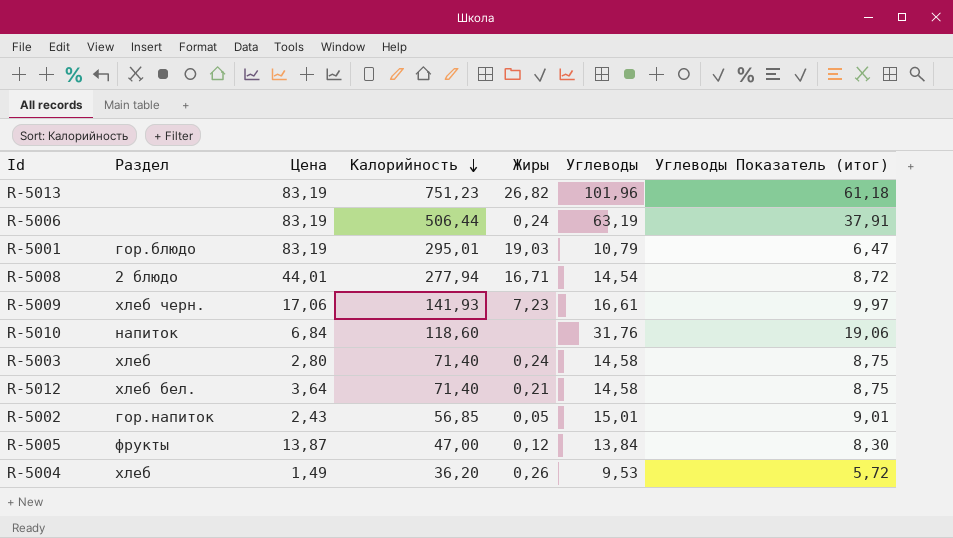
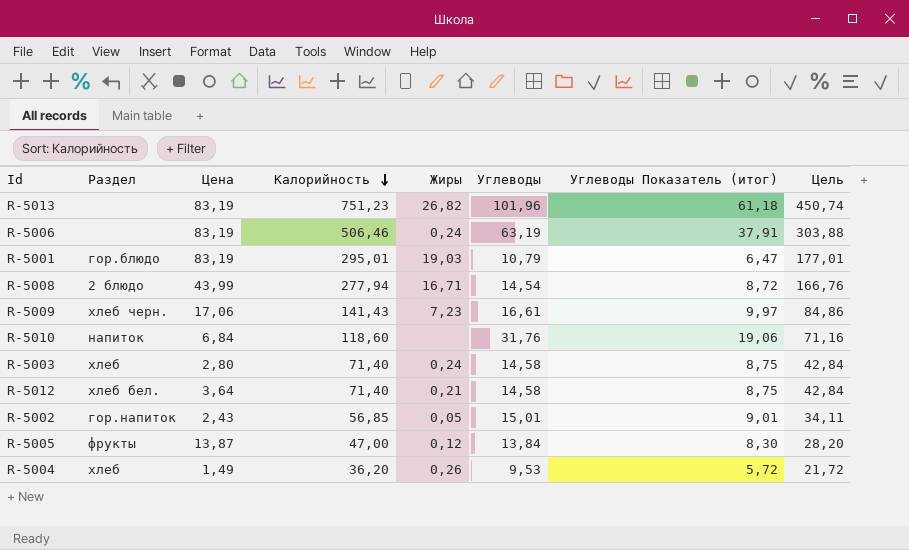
column Цель | formula: none -> [Калорийность] * 0,6
R-5006 | Калорийность: 506,44 -> 506,46
R-5008 | Цена: 44,01 -> 43,99
R-5009 | Калорийность: 141,93 -> 141,43

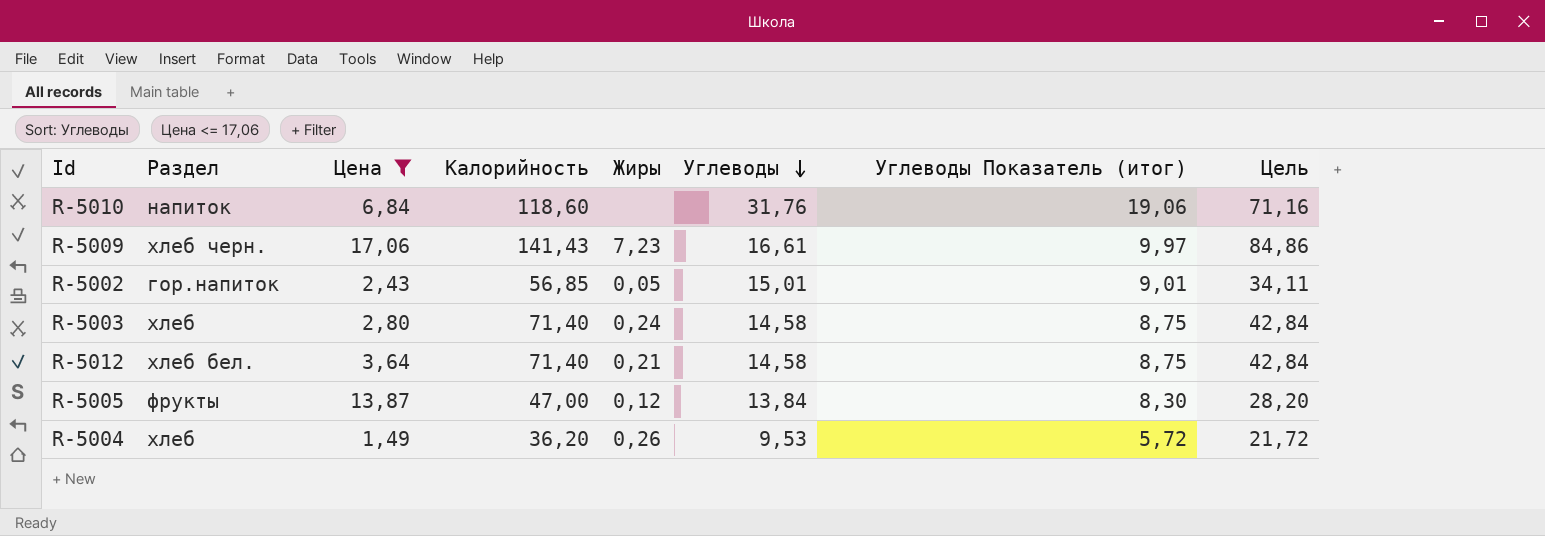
filter: none -> Цена <= 17,06
row order: Калорийность descending -> Углеводы descending

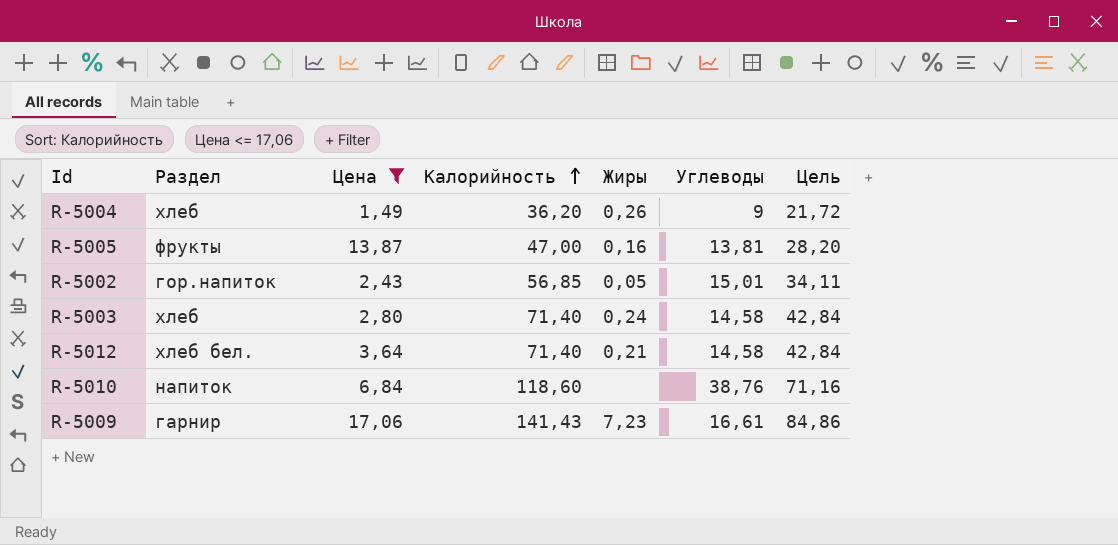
row order: Углеводы descending -> Калорийность ascending
column Углеводы Показатель (итог) | formula: [Углеводы] * 0,6 -> none
R-5004 | Углеводы: 9,53 -> 9
R-5005 | Жиры: 0,12 -> 0,16
R-5005 | Углеводы: 13,84 -> 13,81
R-5010 | Углеводы: 31,76 -> 38,76
R-5009 | Раздел: хлеб черн. -> гарнир

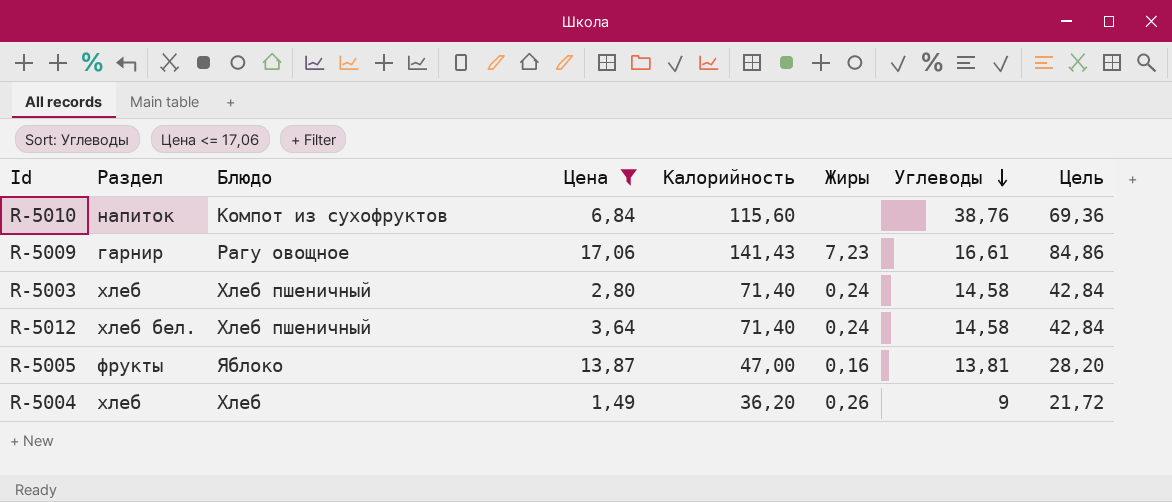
row order: Калорийность ascending -> Углеводы descending
column Блюдо | position: none -> 3
row R-5002: гор.напиток | 2,43 | 56,85 | 0,05 | 15,01 | 34,11 -> none
R-5010 | Калорийность: 118,60 -> 115,60
R-5010 | Цель: 71,16 -> 69,36
R-5012 | Жиры: 0,21 -> 0,24

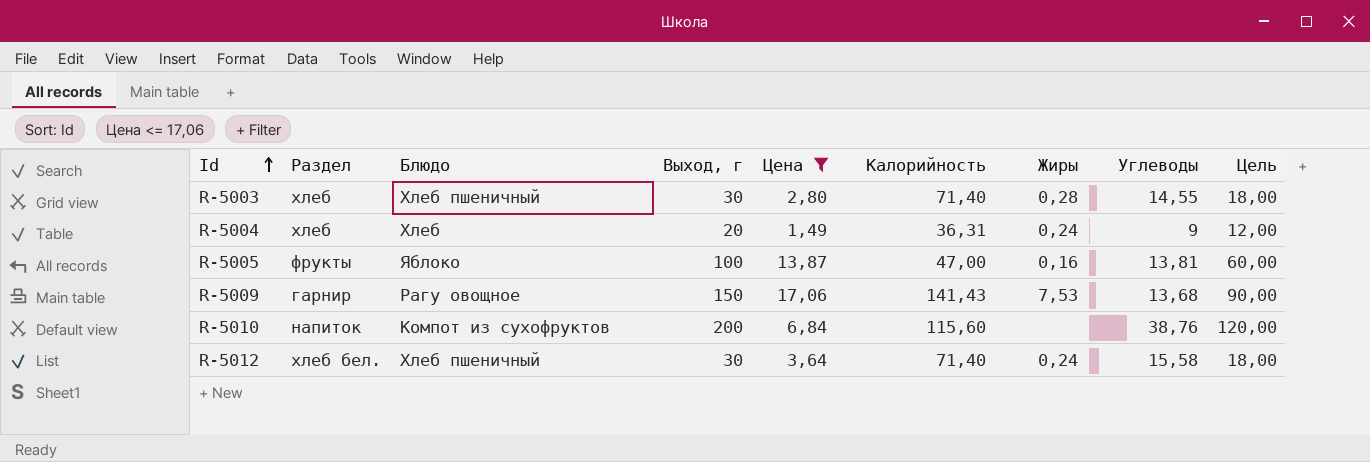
row order: Углеводы descending -> Id ascending
column Выход, г | position: none -> 4
column Цель | formula: [Калорийность] * 0,6 -> [Выход, г] * 0,6
R-5003 | Жиры: 0,24 -> 0,28
R-5003 | Углеводы: 14,58 -> 14,55
R-5004 | Калорийность: 36,20 -> 36,31
R-5004 | Жиры: 0,26 -> 0,24
R-5009 | Жиры: 7,23 -> 7,53
R-5009 | Углеводы: 16,61 -> 13,68
R-5012 | Углеводы: 14,58 -> 15,58

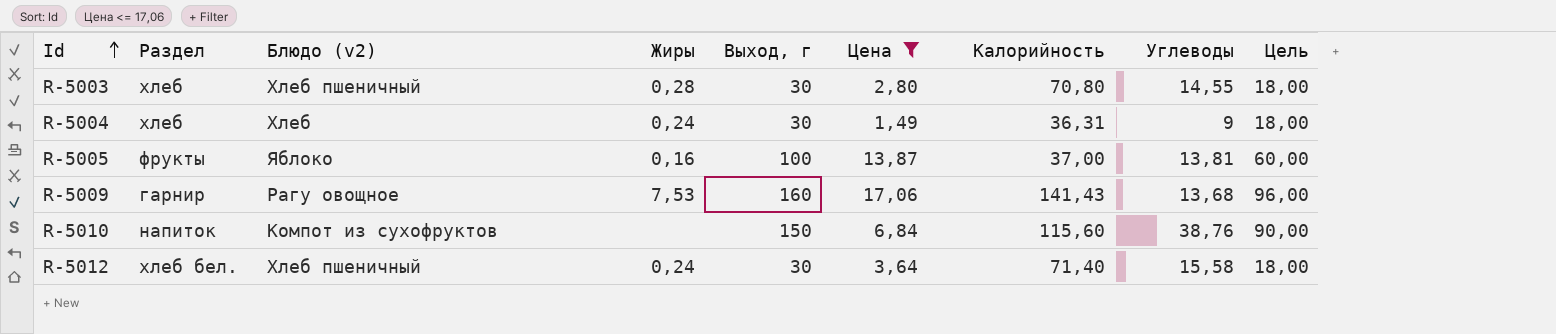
column name: Блюдо -> Блюдо (v2)
column Жиры | position: 7 -> 4
R-5003 | Калорийность: 71,40 -> 70,80
R-5004 | Выход, г: 20 -> 30
R-5004 | Цель: 12,00 -> 18,00
R-5005 | Калорийность: 47,00 -> 37,00
R-5009 | Выход, г: 150 -> 160
R-5009 | Цель: 90,00 -> 96,00
R-5010 | Выход, г: 200 -> 150
R-5010 | Цель: 120,00 -> 90,00

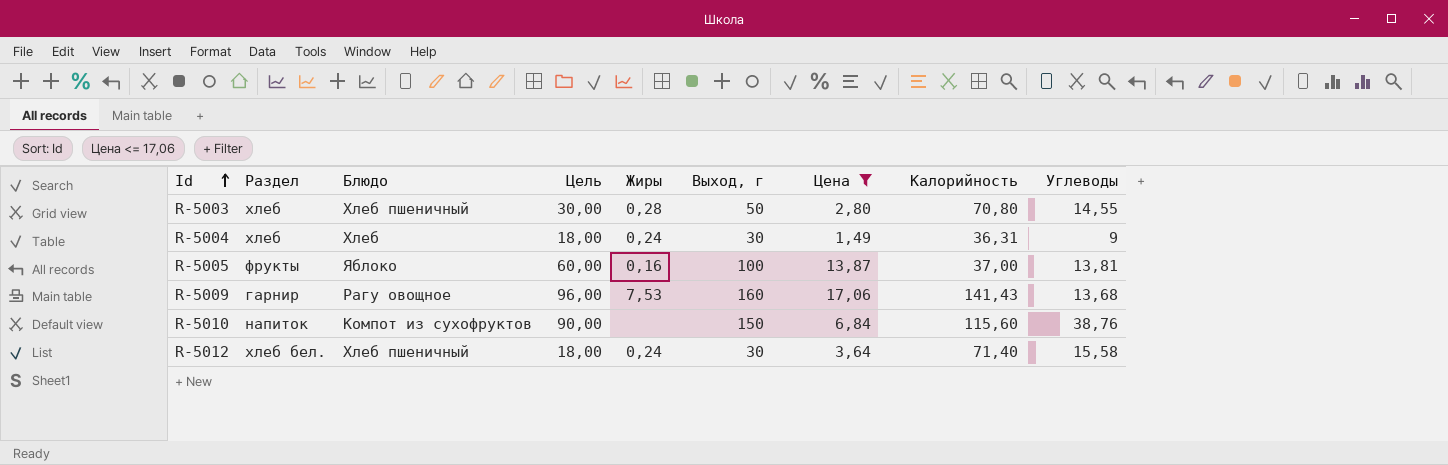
column name: Блюдо (v2) -> Блюдо
column Цель | position: 9 -> 4
R-5003 | Цель: 18,00 -> 30,00
R-5003 | Выход, г: 30 -> 50

